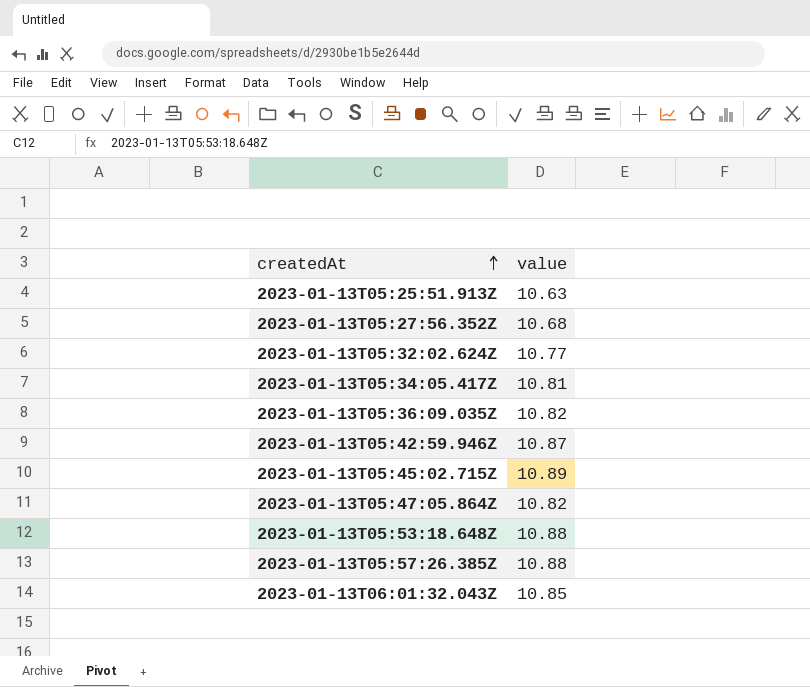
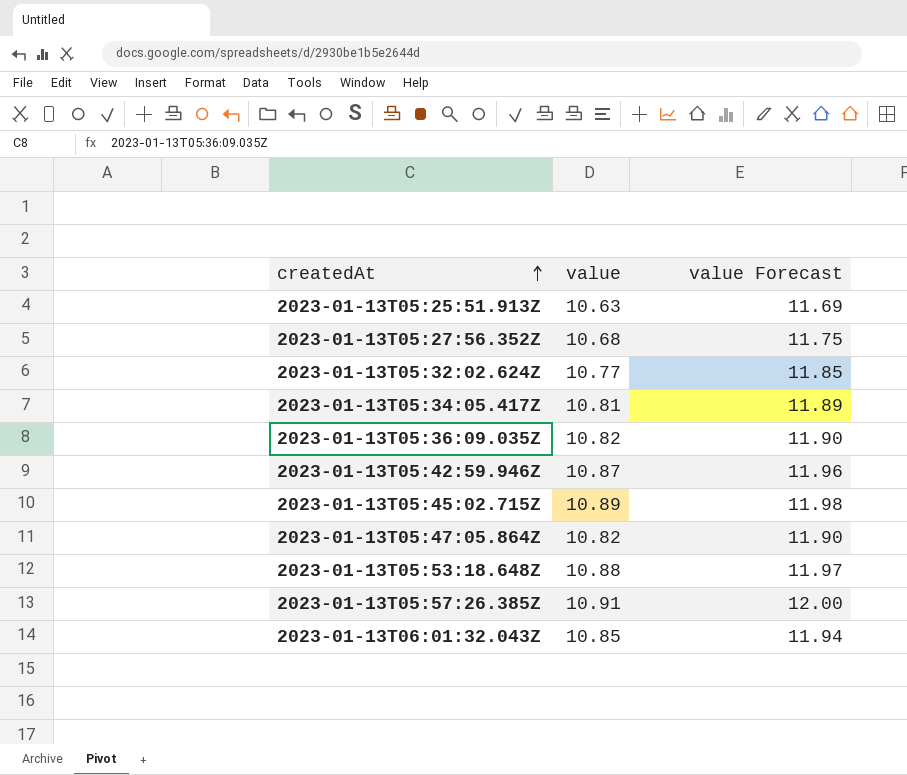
column value Forecast | formula: none -> [value] * 1.1
2023-01-13T05:57:26.385Z | value: 10.88 -> 10.91

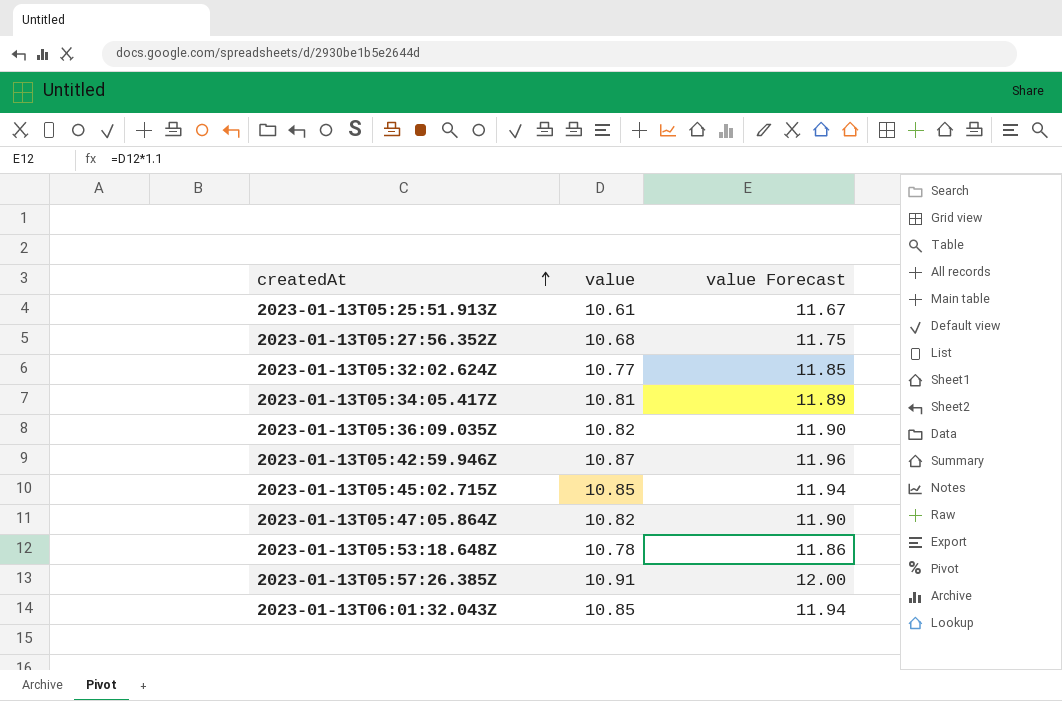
2023-01-13T05:25:51.913Z | value: 10.63 -> 10.61
2023-01-13T05:25:51.913Z | value Forecast: 11.69 -> 11.67
2023-01-13T05:45:02.715Z | value: 10.89 -> 10.85
2023-01-13T05:45:02.715Z | value Forecast: 11.98 -> 11.94
2023-01-13T05:53:18.648Z | value: 10.88 -> 10.78
2023-01-13T05:53:18.648Z | value Forecast: 11.97 -> 11.86

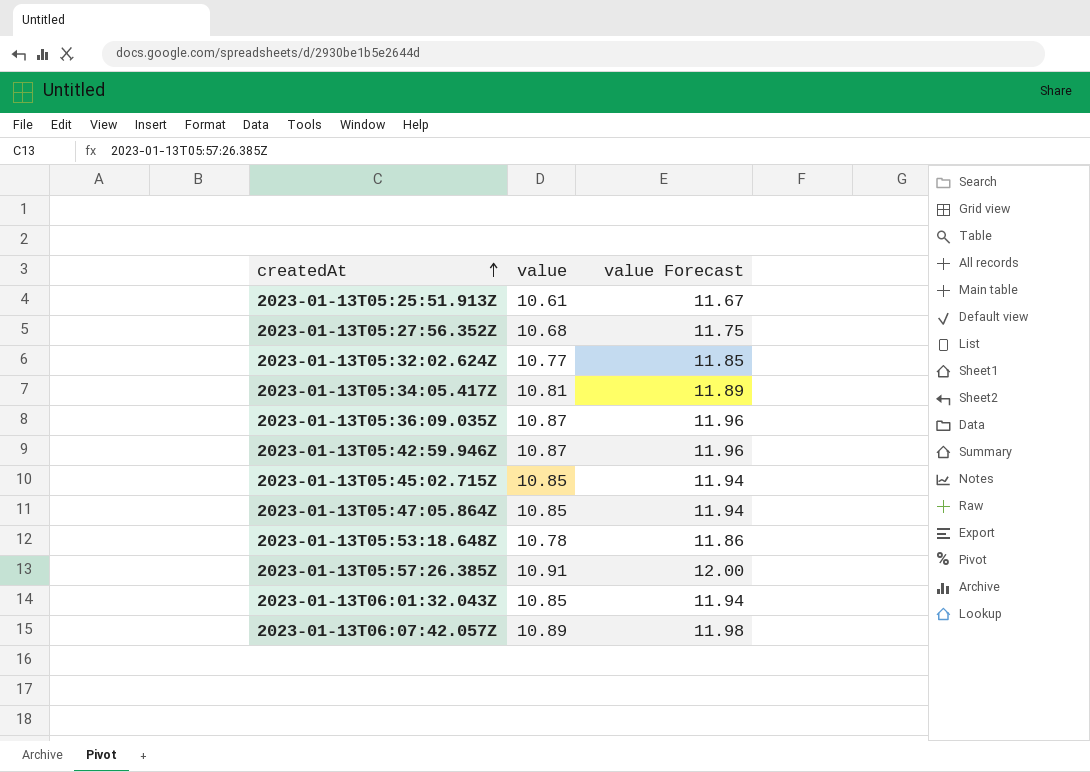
2023-01-13T05:36:09.035Z | value: 10.82 -> 10.87
2023-01-13T05:36:09.035Z | value Forecast: 11.90 -> 11.96
2023-01-13T05:47:05.864Z | value: 10.82 -> 10.85
2023-01-13T05:47:05.864Z | value Forecast: 11.90 -> 11.94
row 2023-01-13T06:07:42.057Z: none -> 10.89 | 11.98

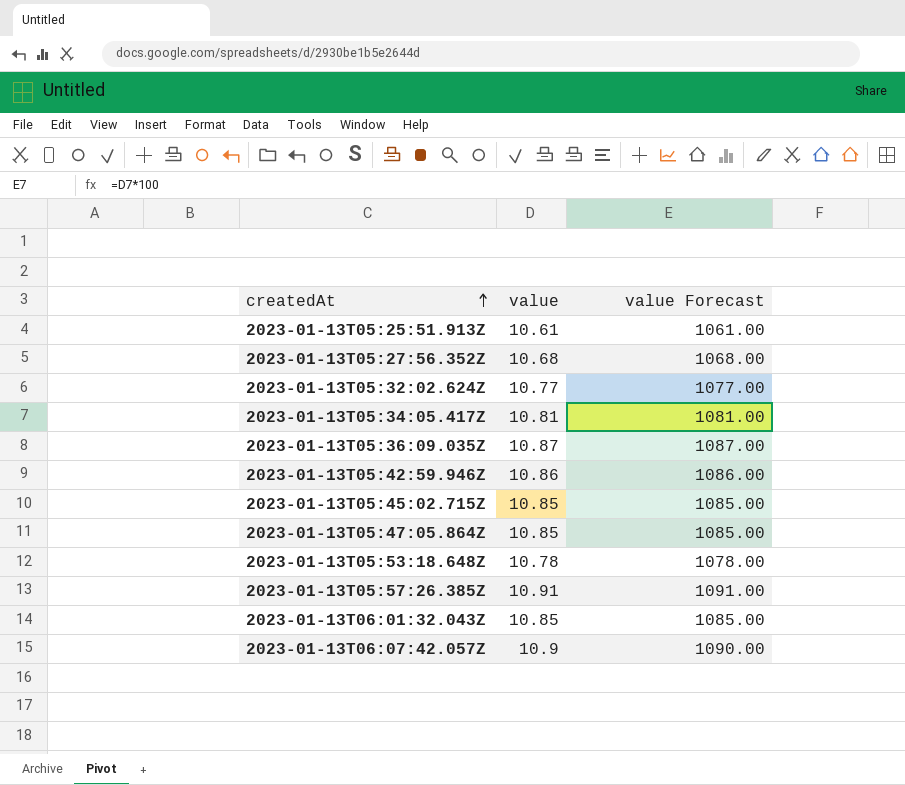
column value Forecast | formula: [value] * 1.1 -> [value] * 100
2023-01-13T05:42:59.946Z | value: 10.87 -> 10.86
2023-01-13T06:07:42.057Z | value: 10.89 -> 10.9

